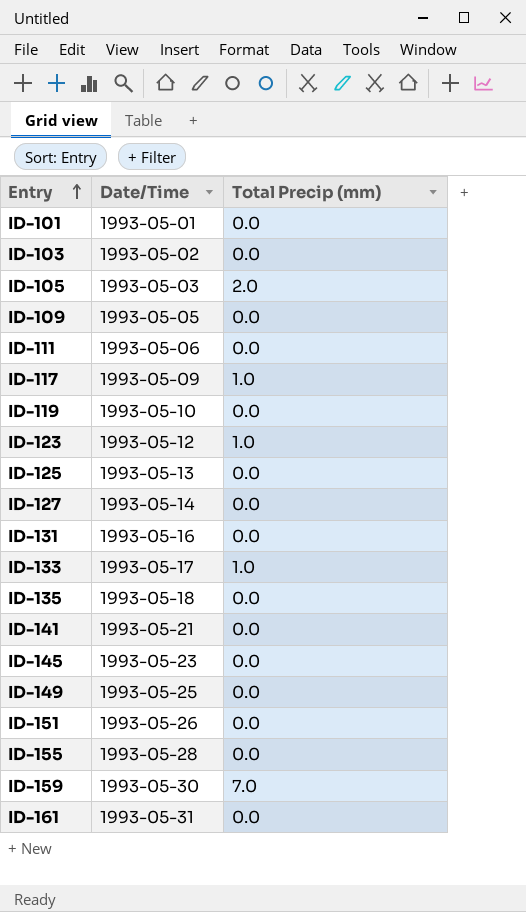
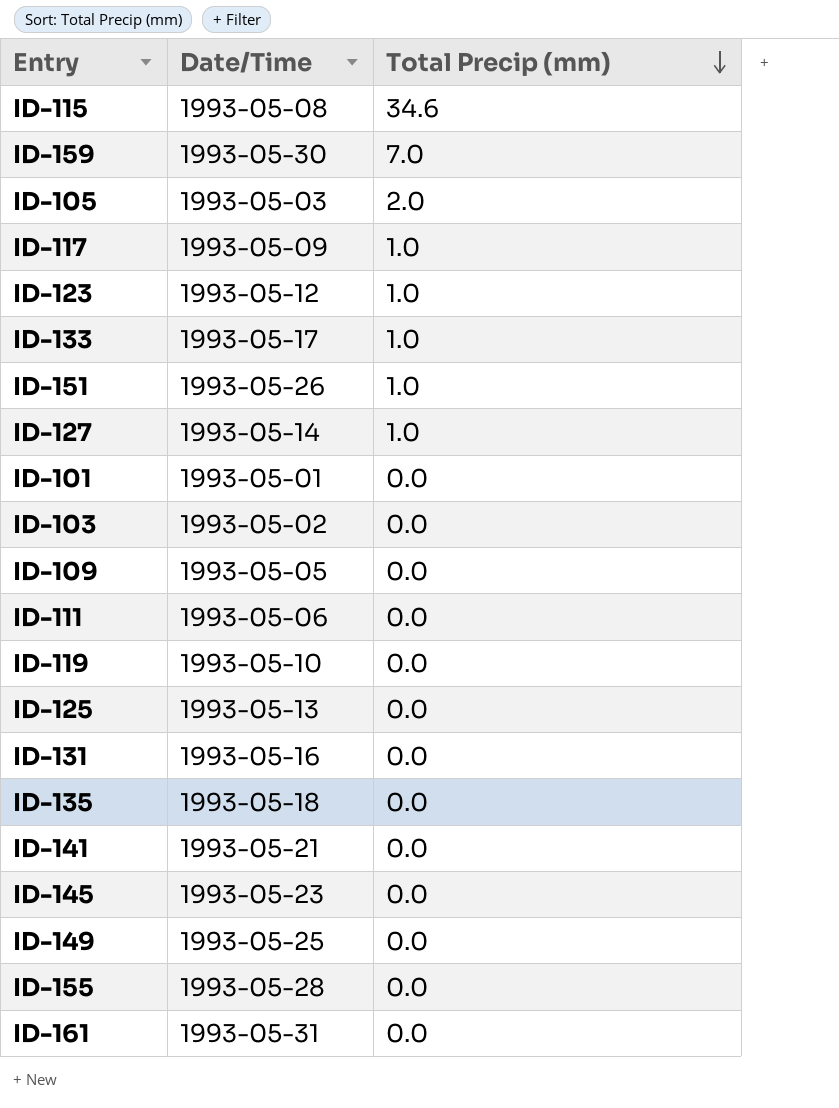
row order: Entry ascending -> Total Precip (mm) descending
row ID-115: none -> 1993-05-08 | 34.6
ID-151 | Total Precip (mm): 0.0 -> 1.0
ID-127 | Total Precip (mm): 0.0 -> 1.0

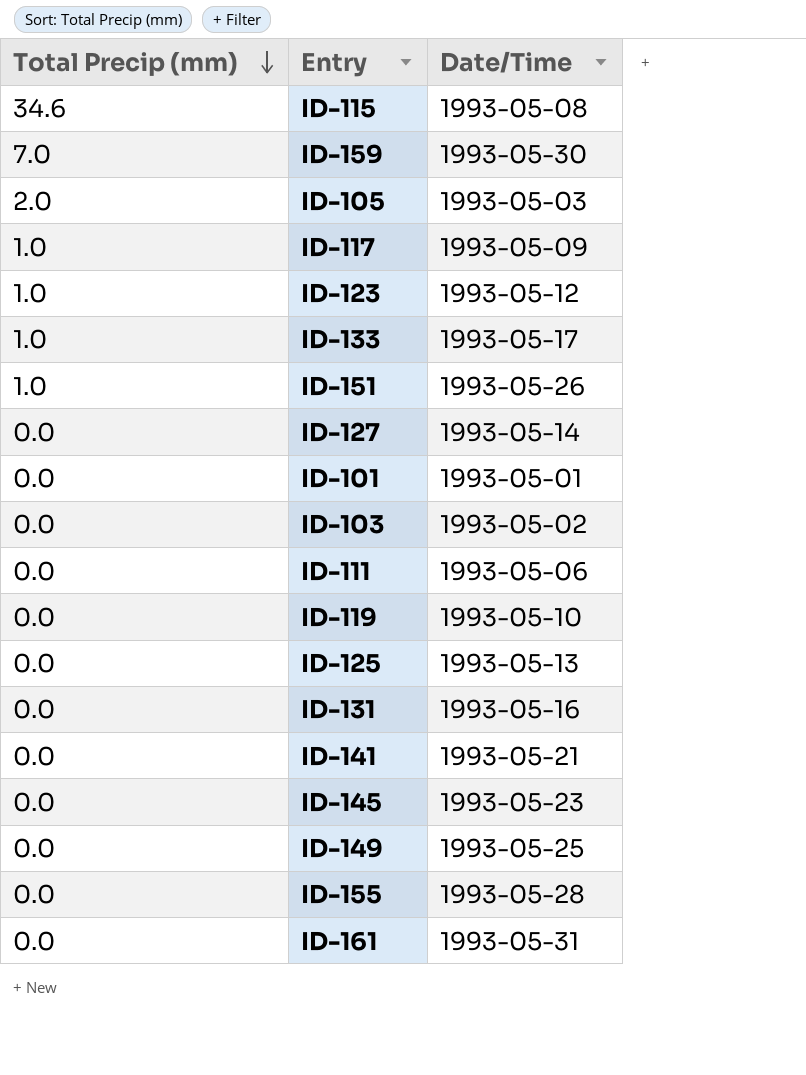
column Total Precip (mm) | position: 3 -> 1
row ID-109: 1993-05-05 | 0.0 -> none
row ID-135: 1993-05-18 | 0.0 -> none
ID-127 | Total Precip (mm): 1.0 -> 0.0

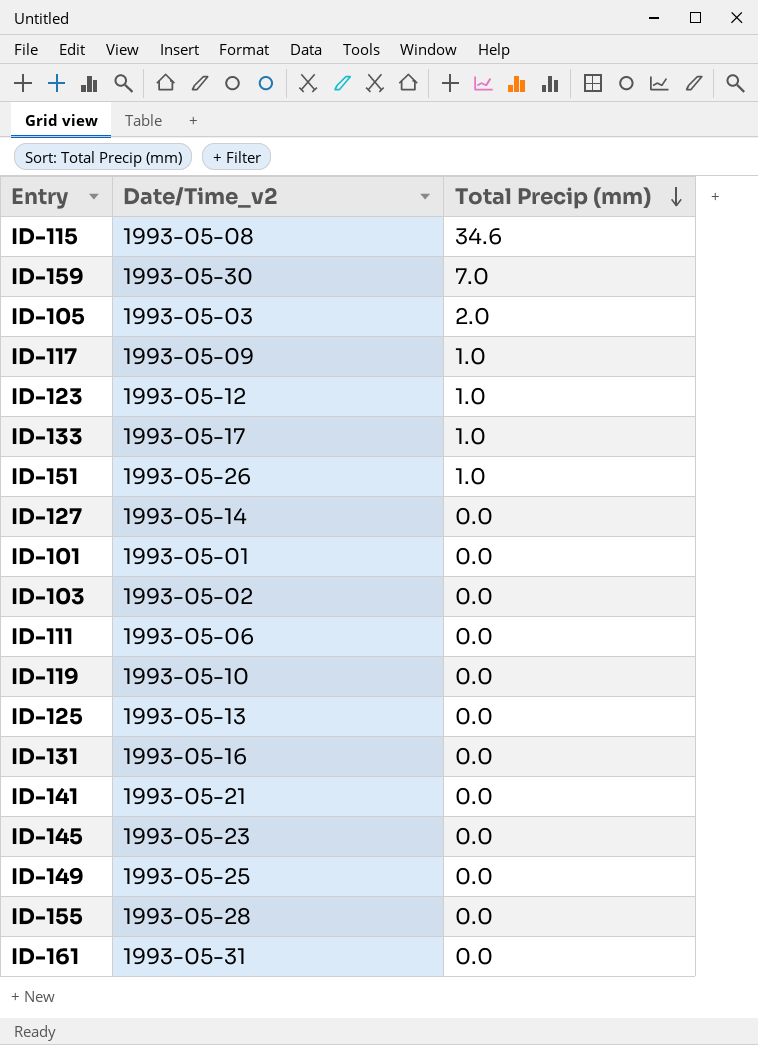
column name: Date/Time -> Date/Time_v2
column Total Precip (mm) | position: 1 -> 3

